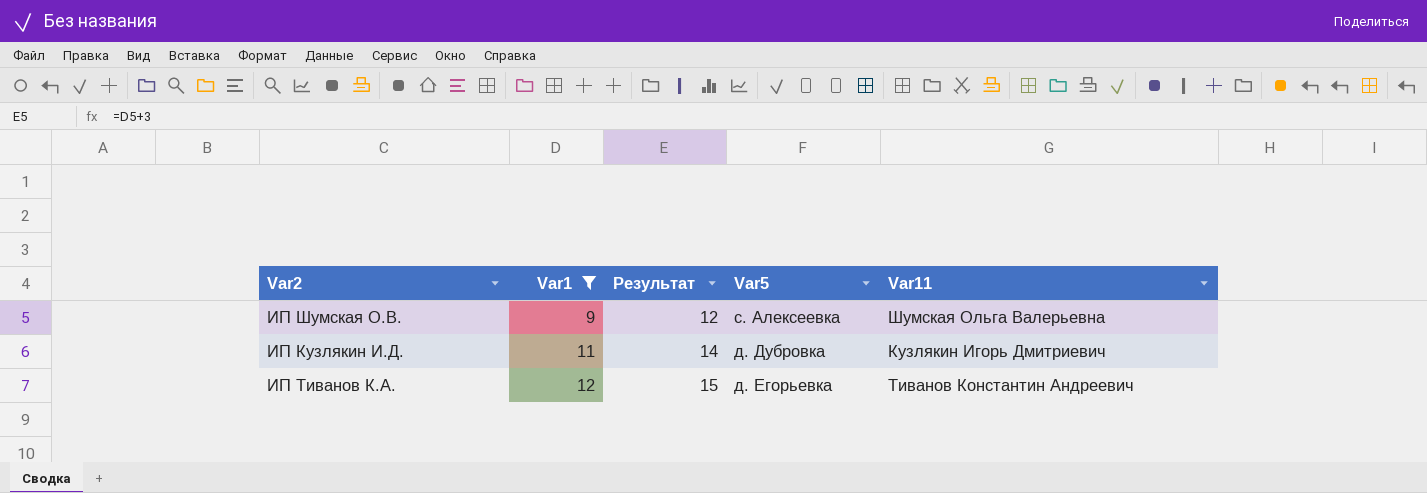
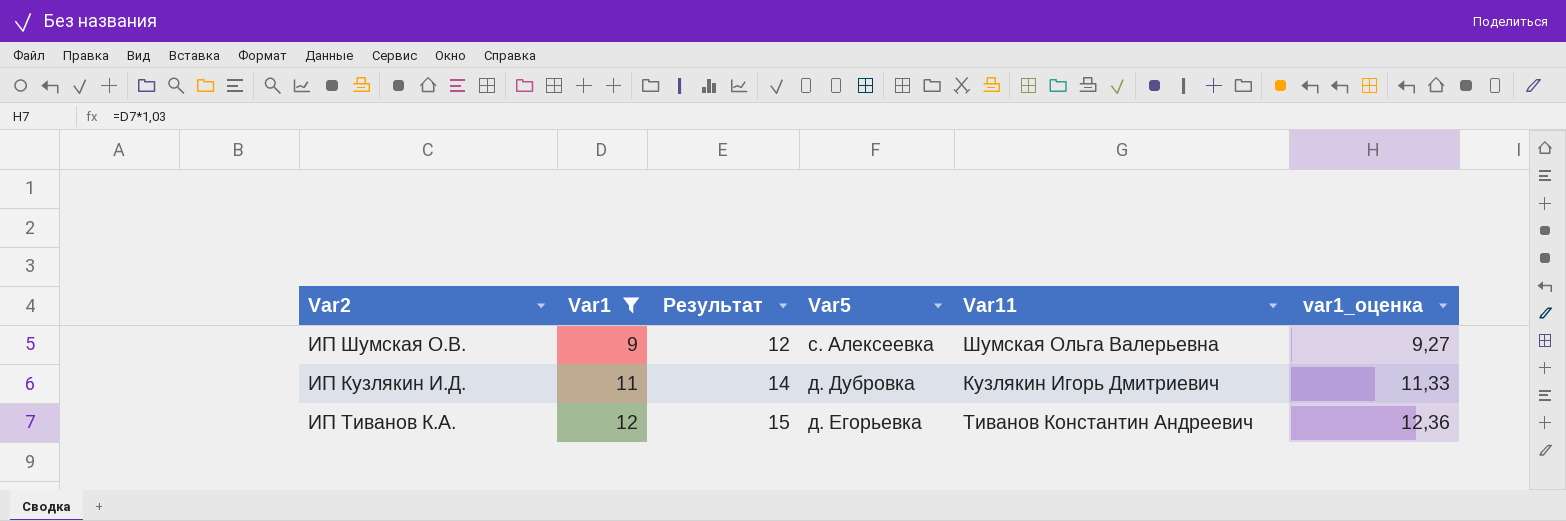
column var1_оценка | formula: none -> [Var1] * 1,03

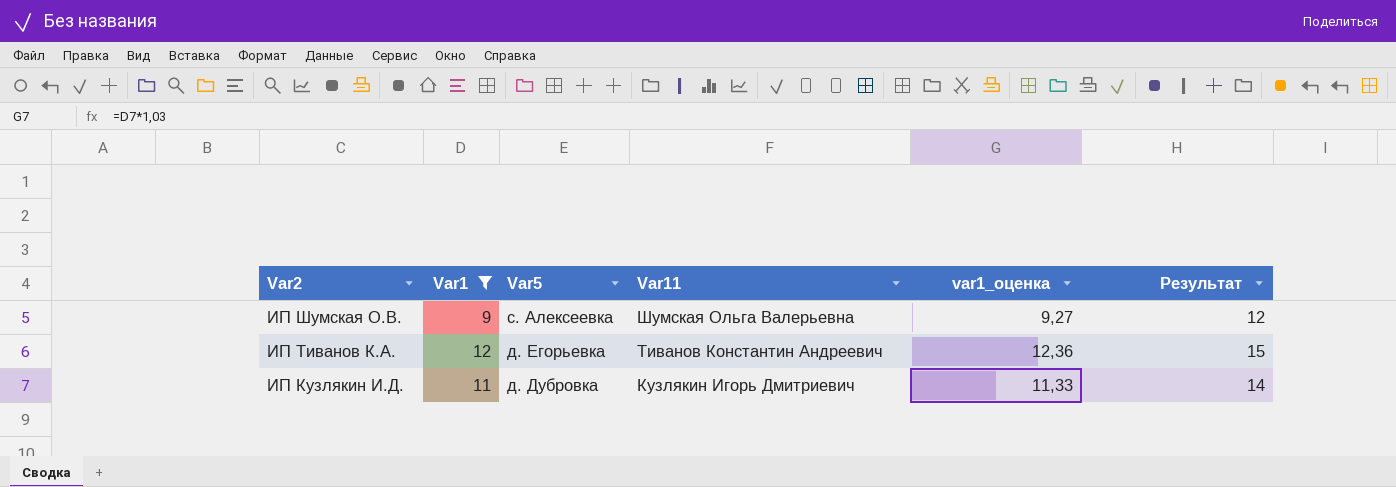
row order: Var1 ascending -> Var2 descending
column Результат | position: 3 -> 6

